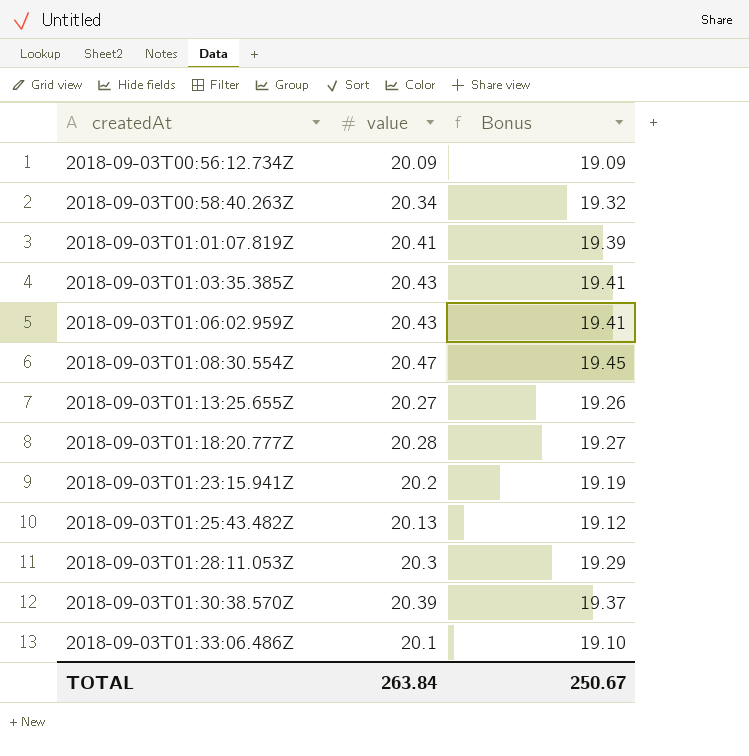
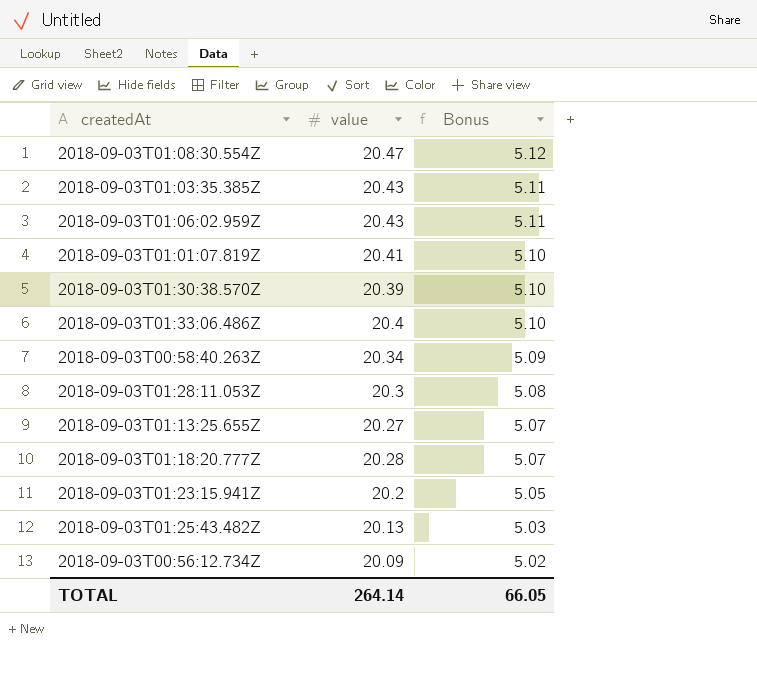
row order: createdAt ascending -> Bonus descending
column Bonus | formula: [value] * 0.95 -> [value] * 0.25
2018-09-03T01:33:06.486Z | value: 20.1 -> 20.4
TOTAL | value: 263.84 -> 264.14
TOTAL | Bonus: 250.67 -> 66.05

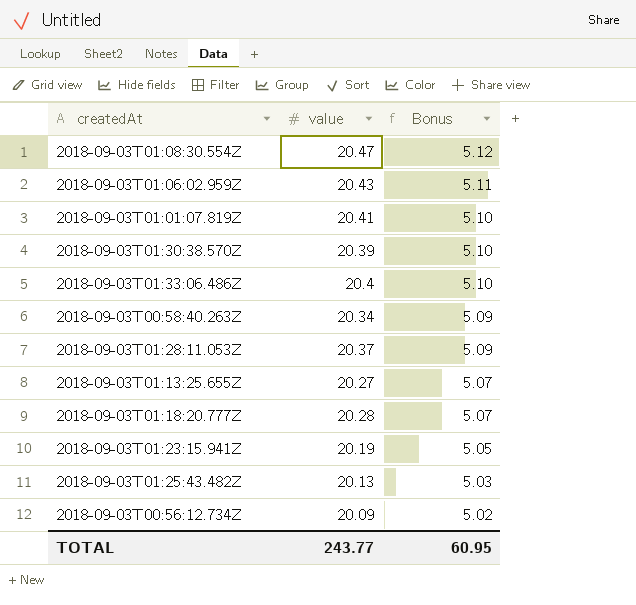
row 2018-09-03T01:03:35.385Z: 20.43 | 5.11 -> none
2018-09-03T01:28:11.053Z | value: 20.3 -> 20.37
2018-09-03T01:28:11.053Z | Bonus: 5.08 -> 5.09
2018-09-03T01:23:15.941Z | value: 20.2 -> 20.19
TOTAL | value: 264.14 -> 243.77
TOTAL | Bonus: 66.05 -> 60.95

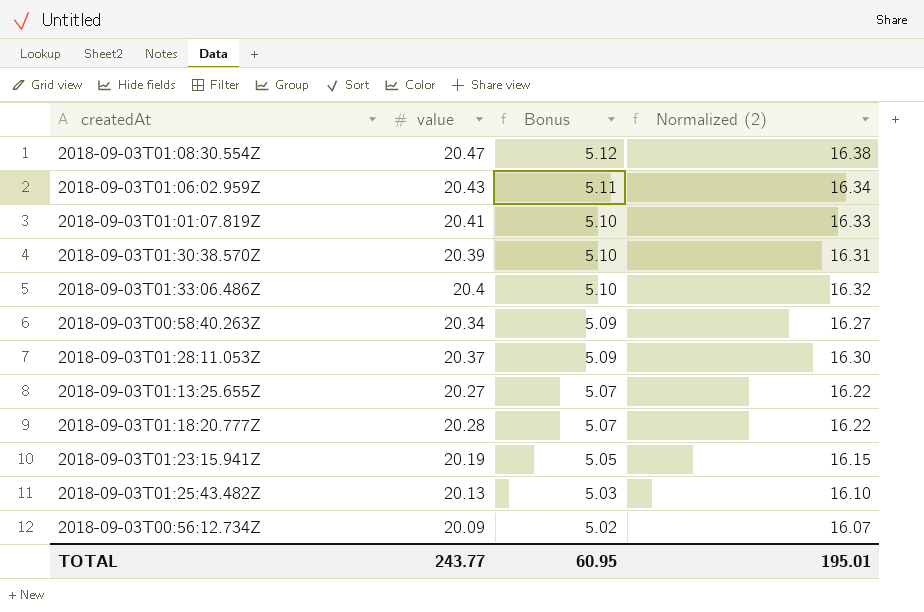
column Normalized (2) | formula: none -> [value] * 0.8

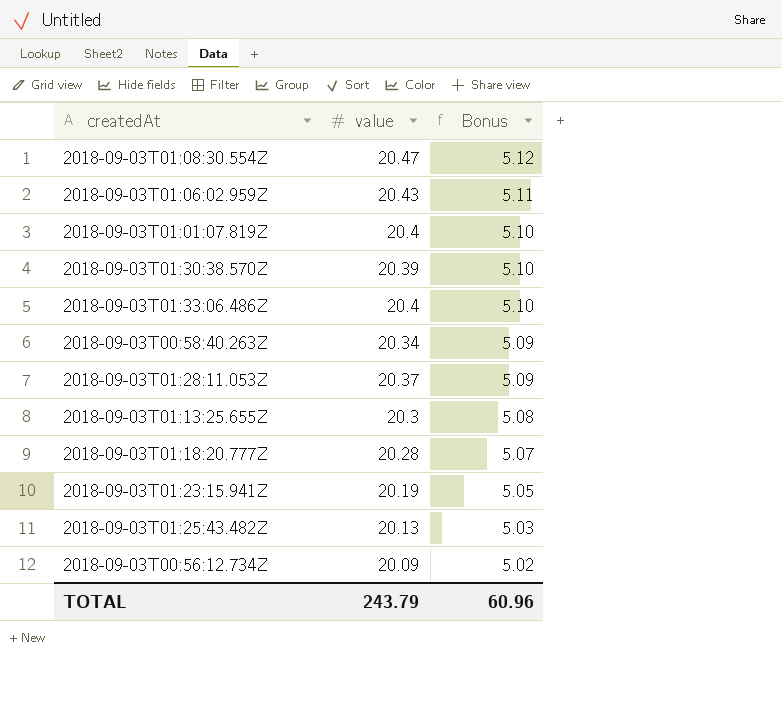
column Normalized (2) | formula: [value] * 0.8 -> none
2018-09-03T01:01:07.819Z | value: 20.41 -> 20.4
2018-09-03T01:13:25.655Z | value: 20.27 -> 20.3
2018-09-03T01:13:25.655Z | Bonus: 5.07 -> 5.08
TOTAL | value: 243.77 -> 243.79
TOTAL | Bonus: 60.95 -> 60.96

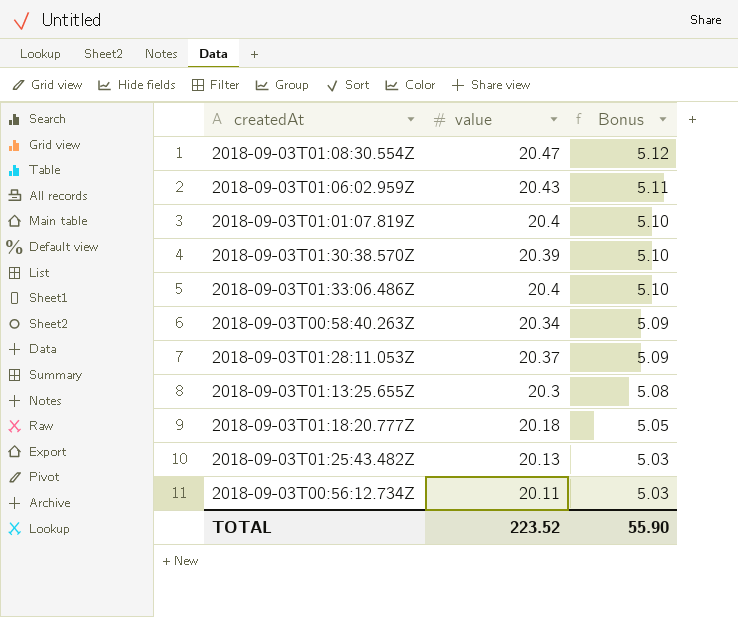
row 2018-09-03T01:23:15.941Z: 20.19 | 5.05 -> none
2018-09-03T01:18:20.777Z | value: 20.28 -> 20.18
2018-09-03T01:18:20.777Z | Bonus: 5.07 -> 5.05
2018-09-03T00:56:12.734Z | value: 20.09 -> 20.11
2018-09-03T00:56:12.734Z | Bonus: 5.02 -> 5.03
TOTAL | value: 243.79 -> 223.52
TOTAL | Bonus: 60.96 -> 55.90

